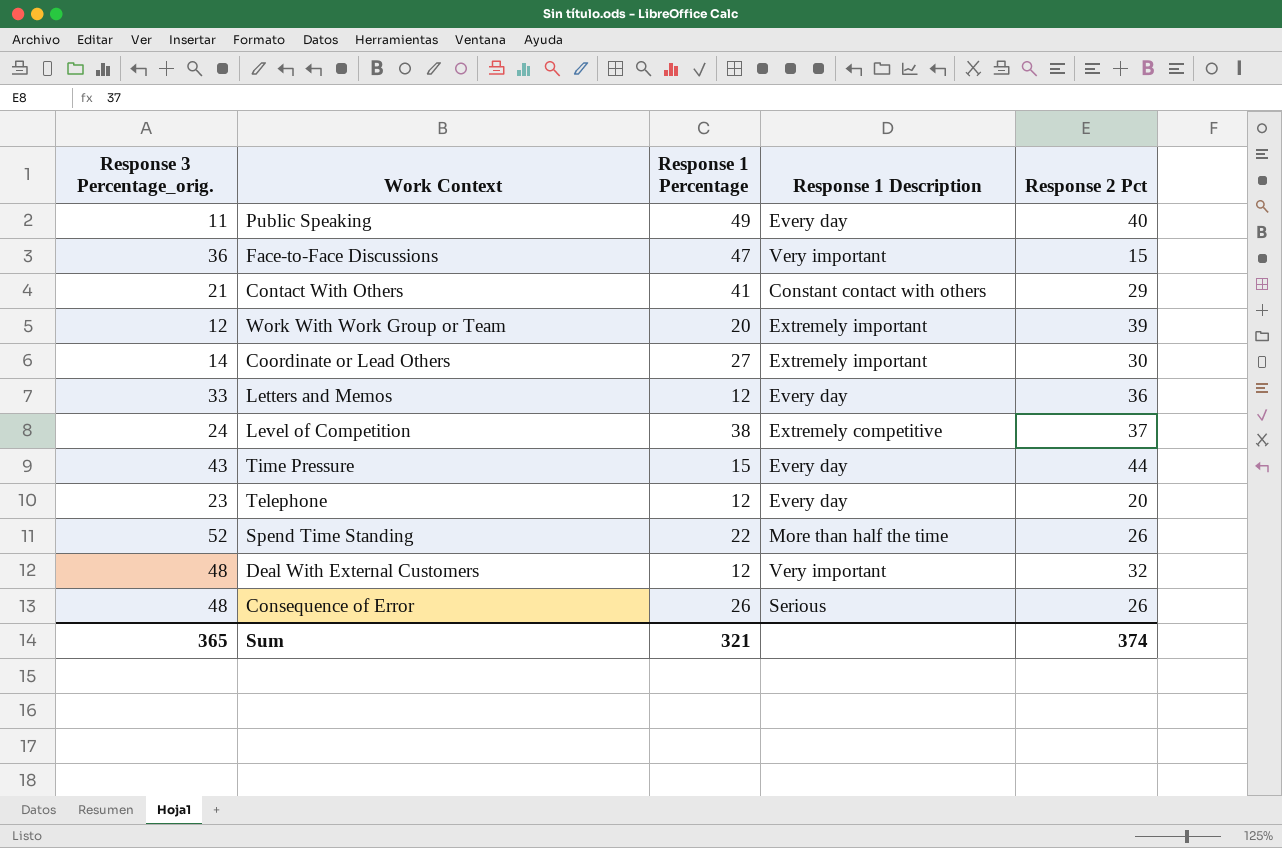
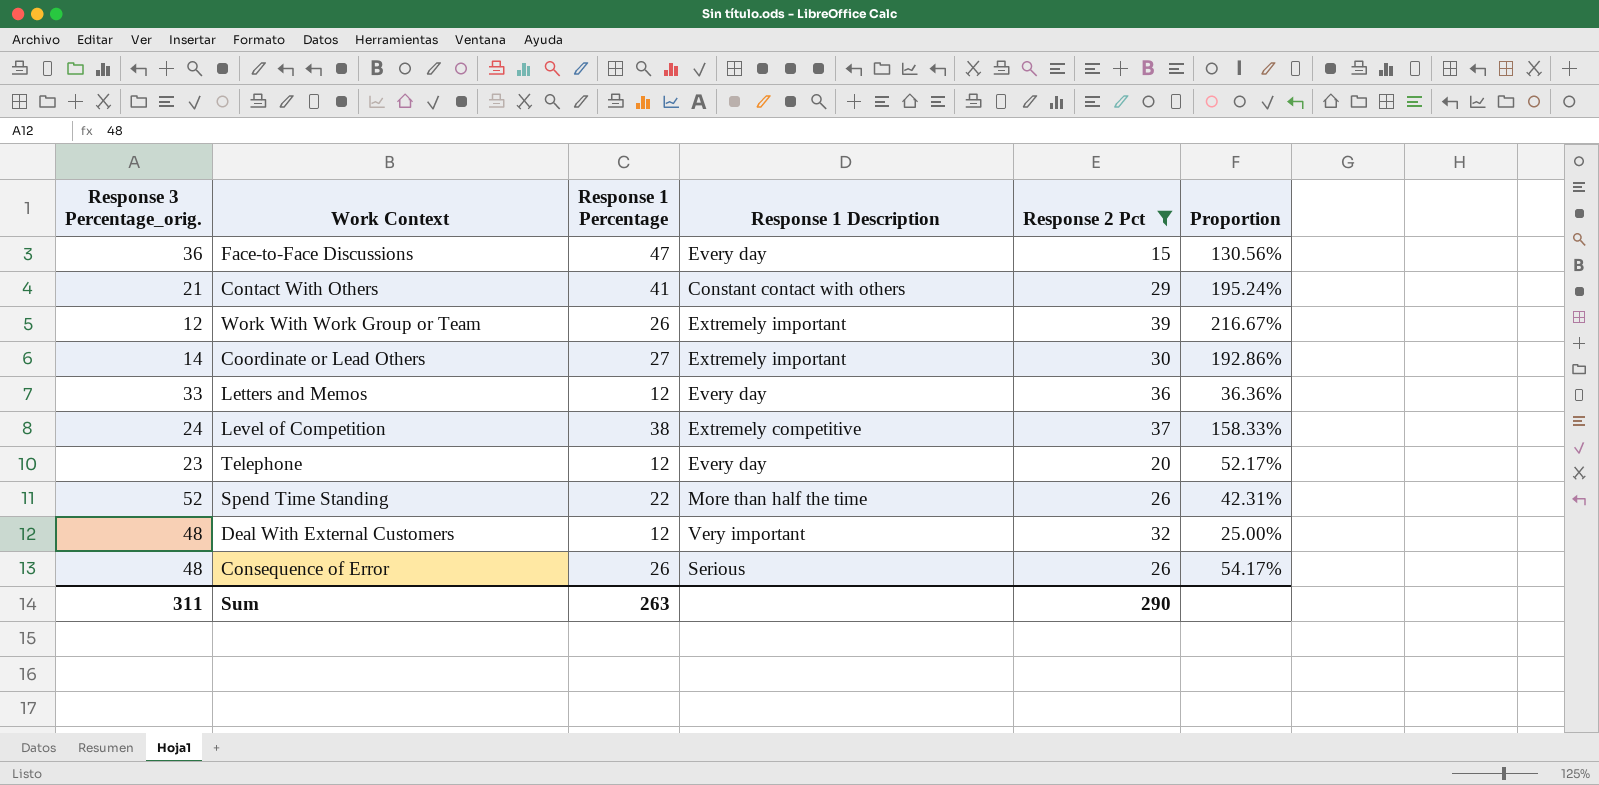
filter: none -> Response 2 Pct <= 39
column Proportion | formula: none -> [Response 1 Percentage] / [Response 3 Percentage_orig.]
Face-to-Face Discussions | Response 1 Description: Very important -> Every day
Work With Work Group or Team | Response 1 Percentage: 20 -> 26
Sum | Response 3 Percentage_orig.: 365 -> 311
Sum | Response 1 Percentage: 321 -> 263
Sum | Response 2 Pct: 374 -> 290

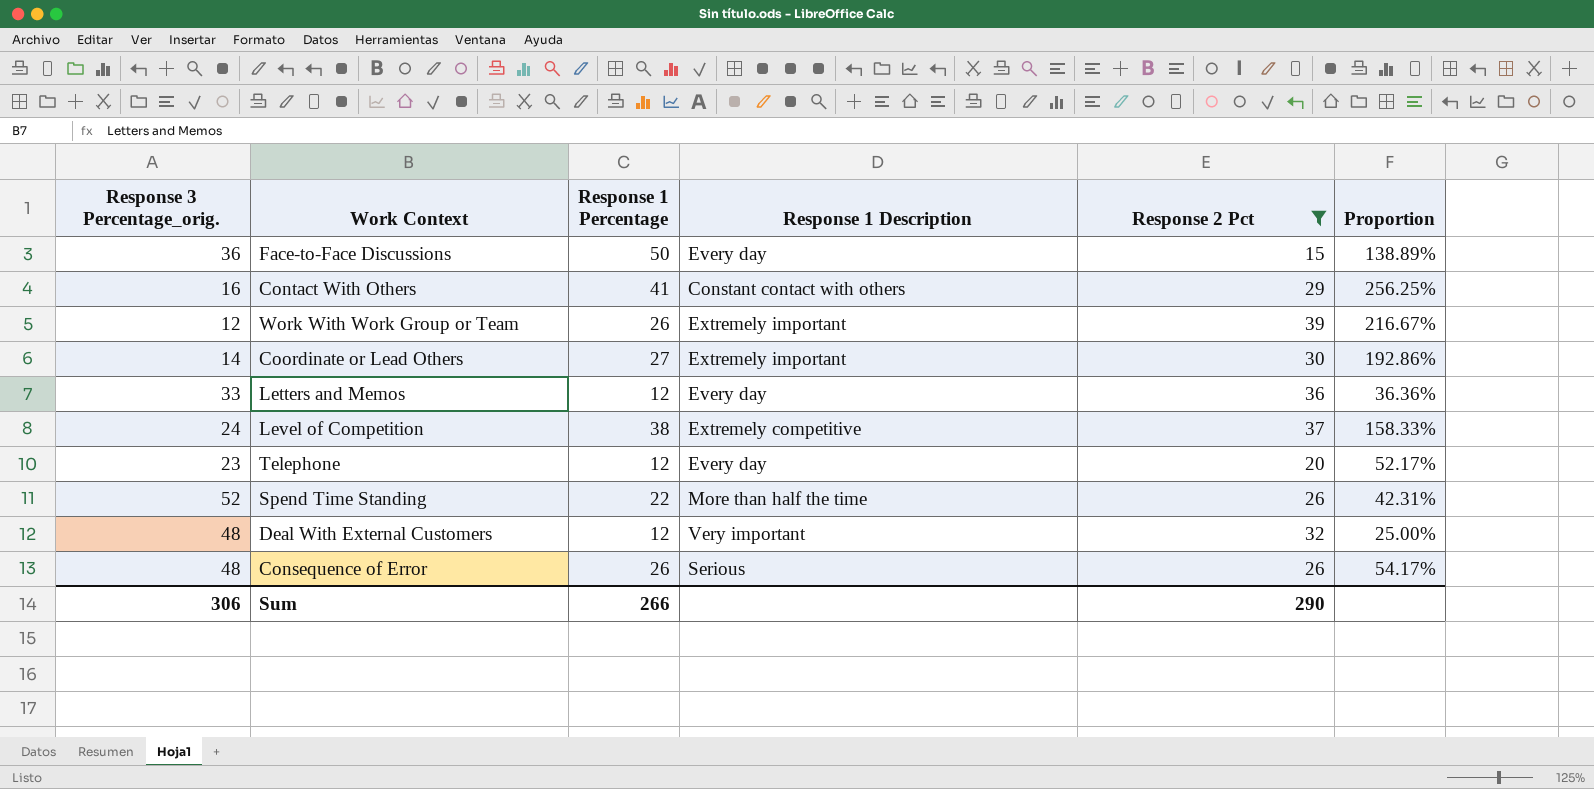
Face-to-Face Discussions | Response 1 Percentage: 47 -> 50
Face-to-Face Discussions | Proportion: 130.56% -> 138.89%
Contact With Others | Response 3 Percentage_orig.: 21 -> 16
Contact With Others | Proportion: 195.24% -> 256.25%
Sum | Response 3 Percentage_orig.: 311 -> 306
Sum | Response 1 Percentage: 263 -> 266

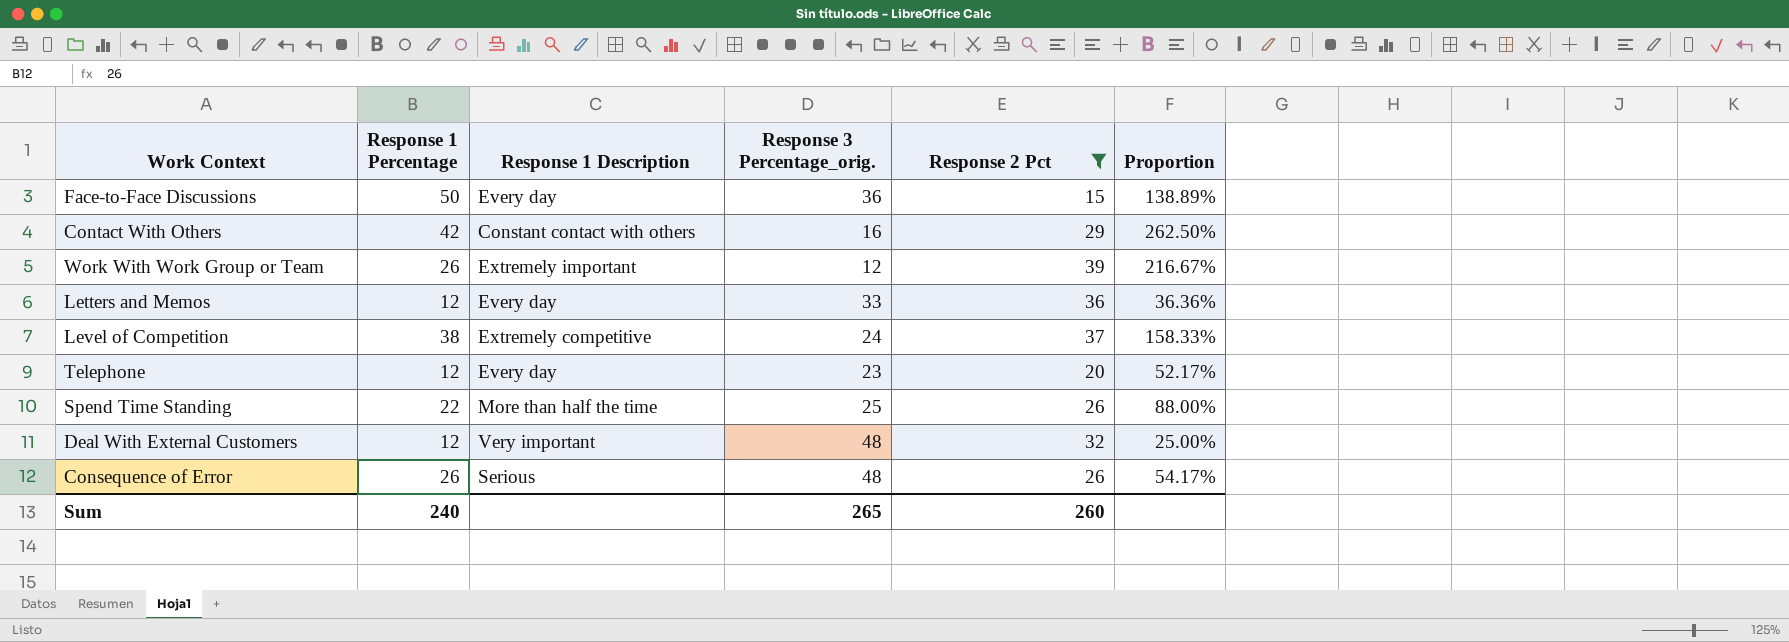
column Response 3 Percentage_orig. | position: 1 -> 4
row Coordinate or Lead Others: 14 | 27 | Extremely important | 30 | 192.86% -> none
Contact With Others | Response 1 Percentage: 41 -> 42
Contact With Others | Proportion: 256.25% -> 262.50%
Spend Time Standing | Response 3 Percentage_orig.: 52 -> 25
Spend Time Standing | Proportion: 42.31% -> 88.00%
Sum | Response 1 Percentage: 266 -> 240
Sum | Response 3 Percentage_orig.: 306 -> 265
Sum | Response 2 Pct: 290 -> 260

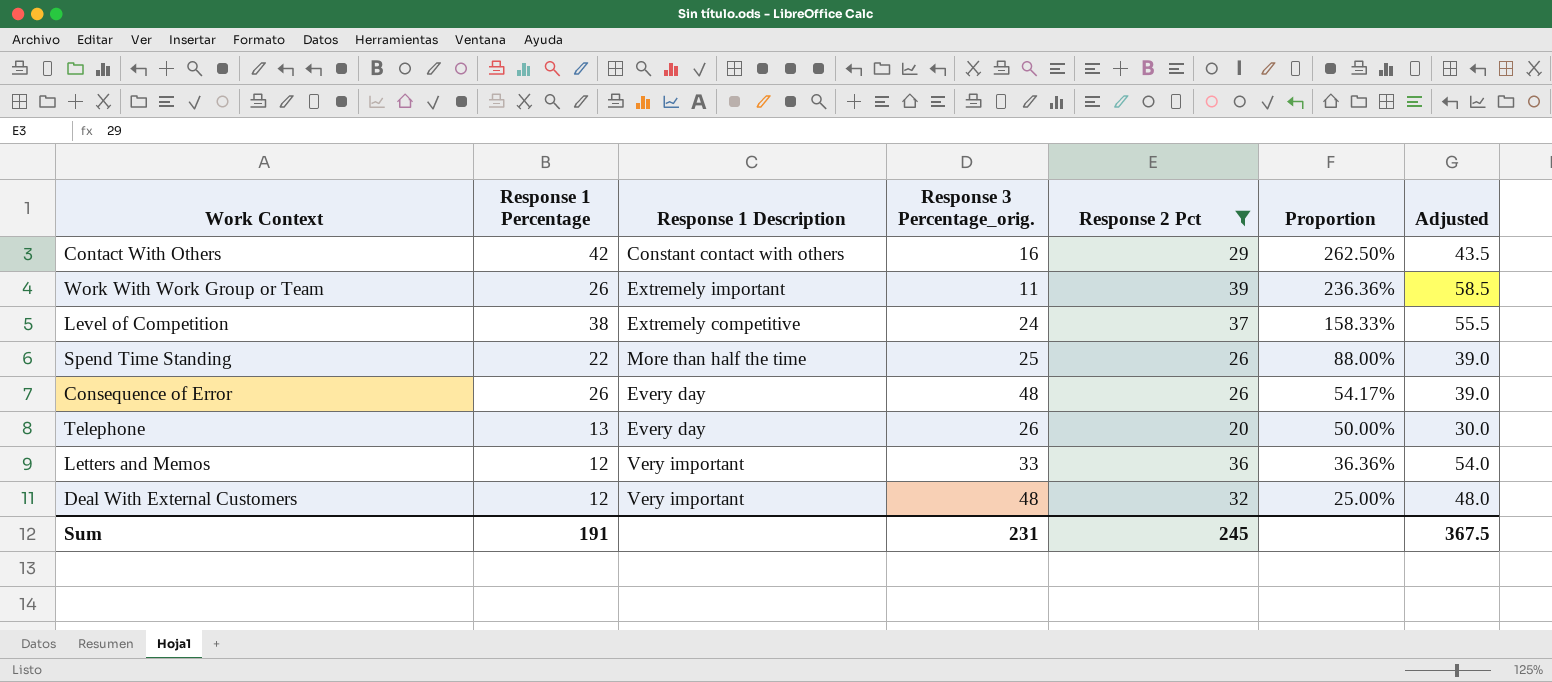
row order: none -> Proportion descending
column Adjusted | formula: none -> [Response 2 Pct] * 1.5
row Face-to-Face Discussions: 50 | Every day | 36 | 15 | 138.89% -> none
Work With Work Group or Team | Response 3 Percentage_orig.: 12 -> 11
Work With Work Group or Team | Proportion: 216.67% -> 236.36%
Consequence of Error | Response 1 Description: Serious -> Every day
Telephone | Response 1 Percentage: 12 -> 13
Telephone | Response 3 Percentage_orig.: 23 -> 26
Telephone | Proportion: 52.17% -> 50.00%
Letters and Memos | Response 1 Description: Every day -> Very important
Sum | Response 1 Percentage: 240 -> 191
Sum | Response 3 Percentage_orig.: 265 -> 231
Sum | Response 2 Pct: 260 -> 245

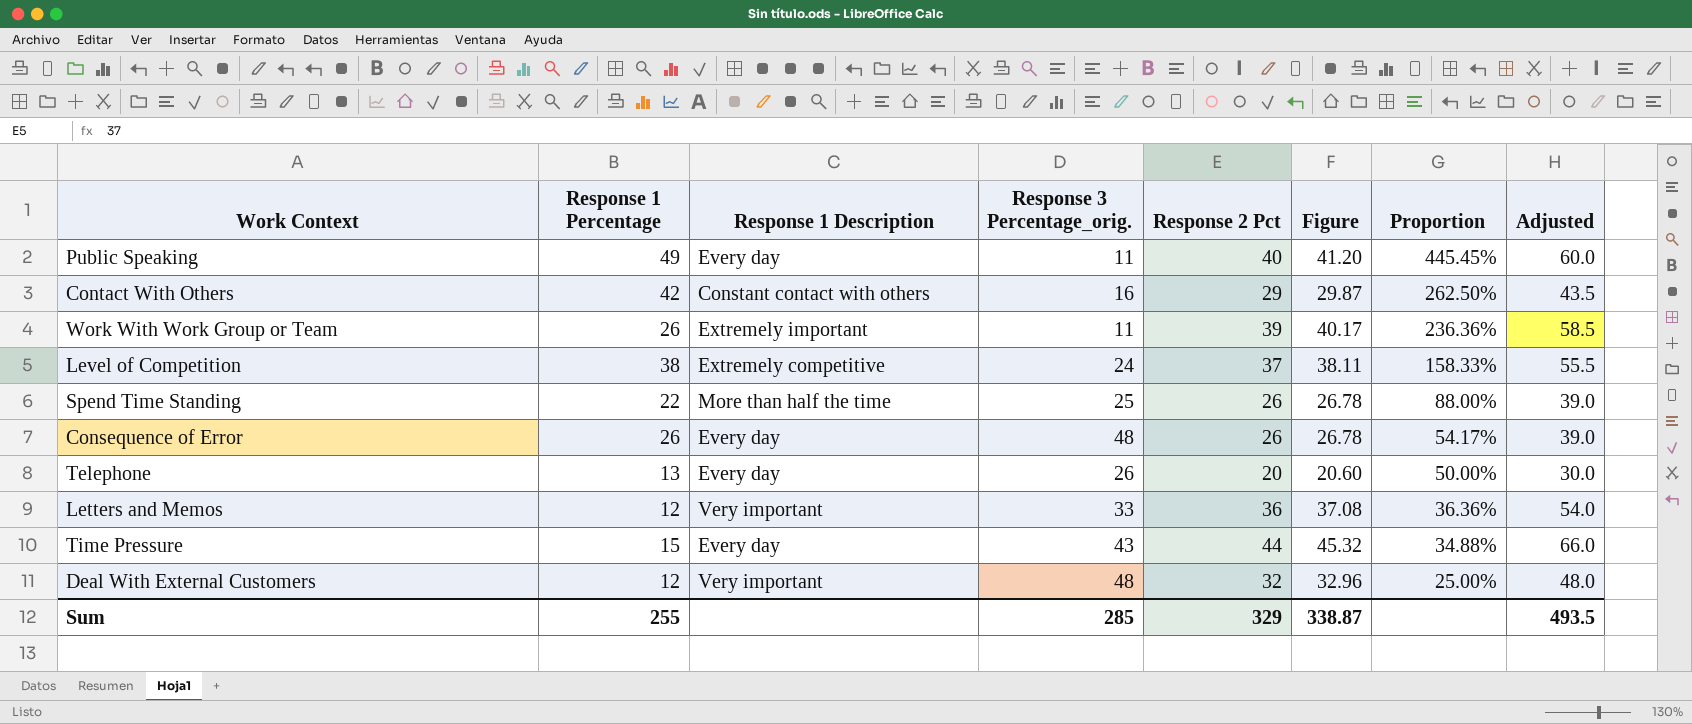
filter: Response 2 Pct <= 39 -> none
column Figure | formula: none -> [Response 2 Pct] * 1.03
Sum | Response 1 Percentage: 191 -> 255
Sum | Response 3 Percentage_orig.: 231 -> 285
Sum | Response 2 Pct: 245 -> 329
Sum | Adjusted: 367.5 -> 493.5

